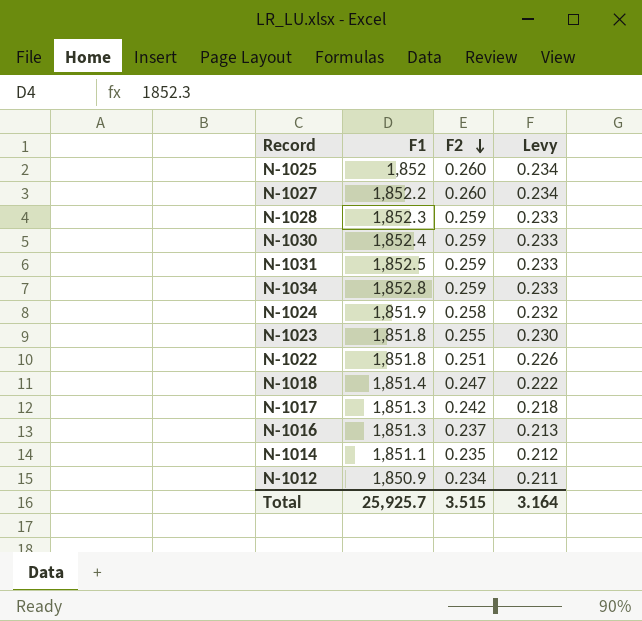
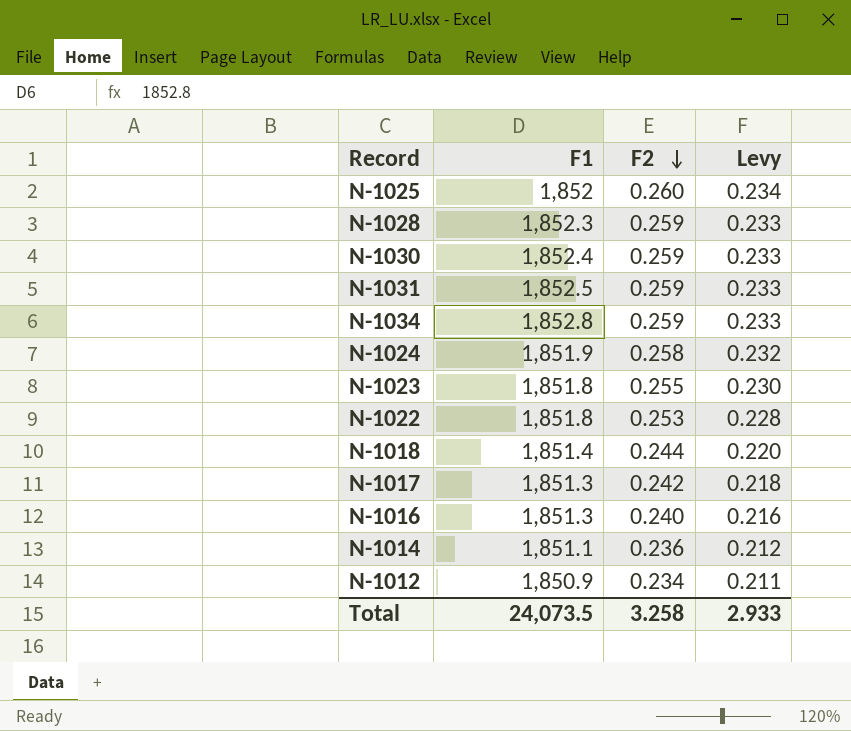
row N-1027: 1,852.2 | 0.260 | 0.234 -> none
N-1022 | F2: 0.251 -> 0.253
N-1022 | Levy: 0.226 -> 0.228
N-1018 | F2: 0.247 -> 0.244
N-1018 | Levy: 0.222 -> 0.220
N-1016 | F2: 0.237 -> 0.240
N-1016 | Levy: 0.213 -> 0.216
N-1014 | F2: 0.235 -> 0.236
Total | F1: 25,925.7 -> 24,073.5
Total | F2: 3.515 -> 3.258
Total | Levy: 3.164 -> 2.933

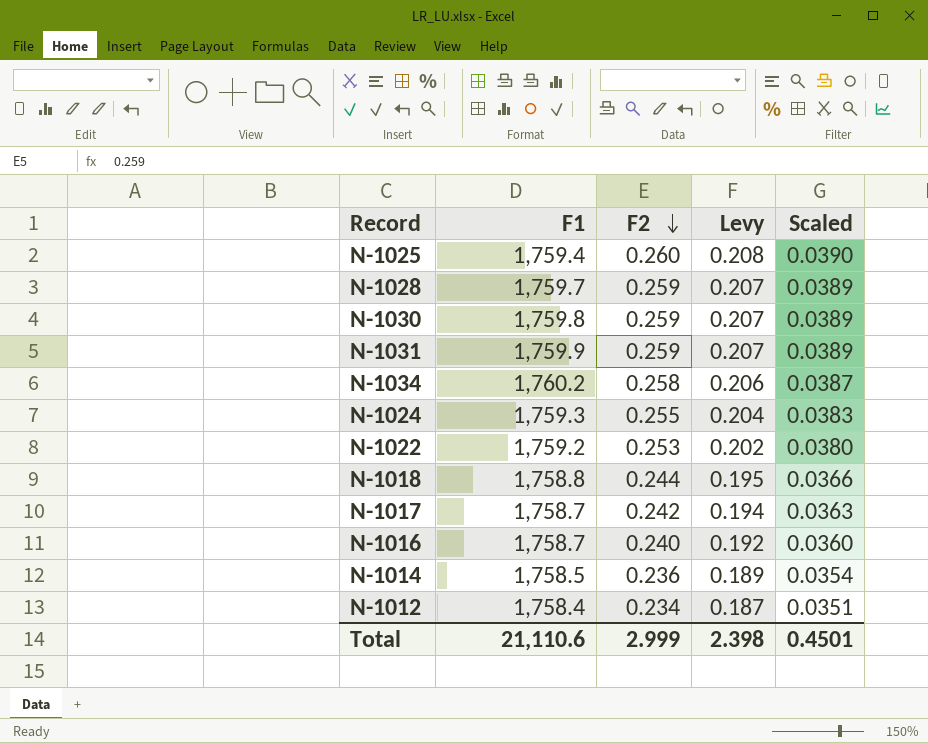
column Levy | formula: [F2] * 0.9 -> [F2] * 0.8
column Scaled | formula: none -> [F2] * 0.15
row N-1023: 1,851.8 | 0.255 | 0.230 -> none
N-1025 | F1: 1,852 -> 1,759.4
N-1028 | F1: 1,852.3 -> 1,759.7
N-1030 | F1: 1,852.4 -> 1,759.8
N-1031 | F1: 1,852.5 -> 1,759.9
N-1034 | F1: 1,852.8 -> 1,760.2
N-1034 | F2: 0.259 -> 0.258
N-1024 | F1: 1,851.9 -> 1,759.3
N-1024 | F2: 0.258 -> 0.255
N-1022 | F1: 1,851.8 -> 1,759.2
N-1018 | F1: 1,851.4 -> 1,758.8
N-1017 | F1: 1,851.3 -> 1,758.7
N-1016 | F1: 1,851.3 -> 1,758.7
N-1014 | F1: 1,851.1 -> 1,758.5
N-1012 | F1: 1,850.9 -> 1,758.4
Total | F1: 24,073.5 -> 21,110.6
Total | F2: 3.258 -> 2.999
Total | Levy: 2.933 -> 2.398

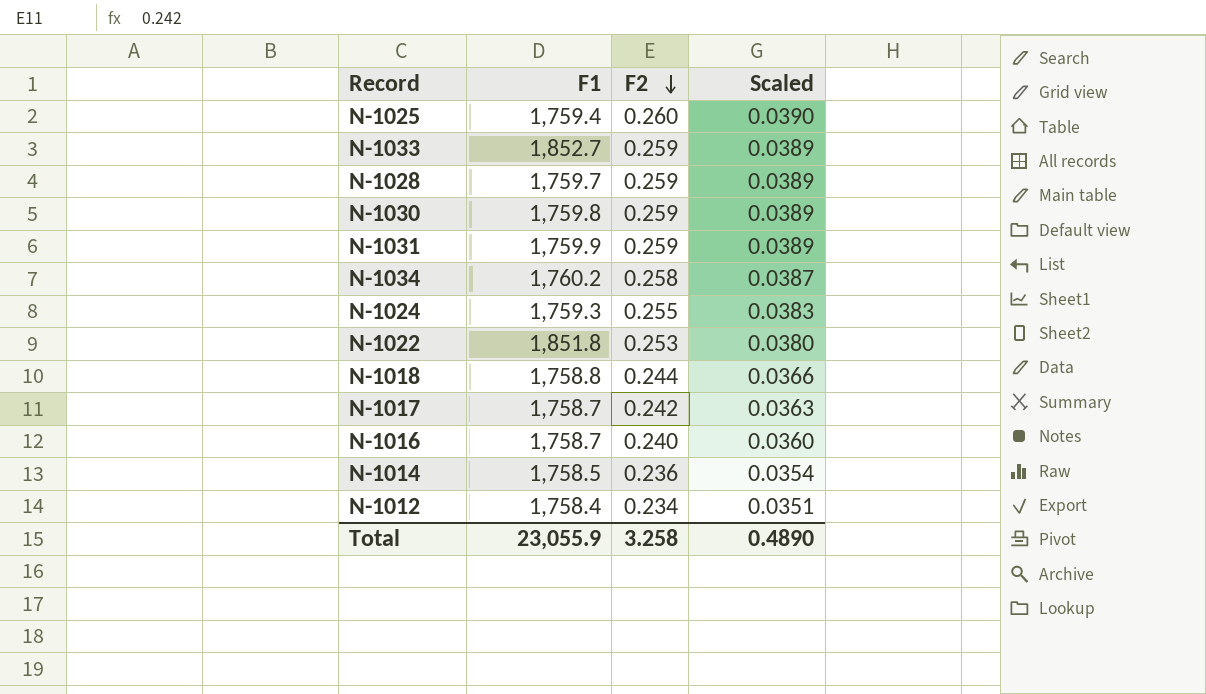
column Levy | formula: [F2] * 0.8 -> none
row N-1033: none -> 1,852.7 | 0.259 | 0.0389
N-1022 | F1: 1,759.2 -> 1,851.8
Total | F1: 21,110.6 -> 23,055.9
Total | F2: 2.999 -> 3.258
Total | Scaled: 0.4501 -> 0.4890

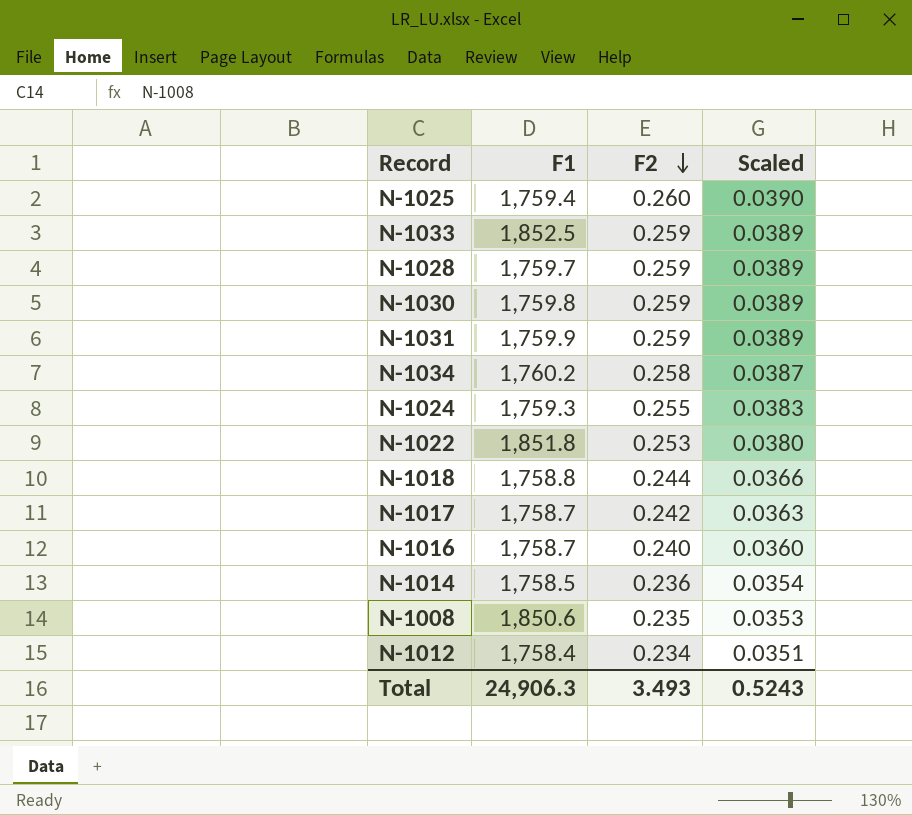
N-1033 | F1: 1,852.7 -> 1,852.5
row N-1008: none -> 1,850.6 | 0.235 | 0.0353
Total | F1: 23,055.9 -> 24,906.3
Total | F2: 3.258 -> 3.493
Total | Scaled: 0.4890 -> 0.5243

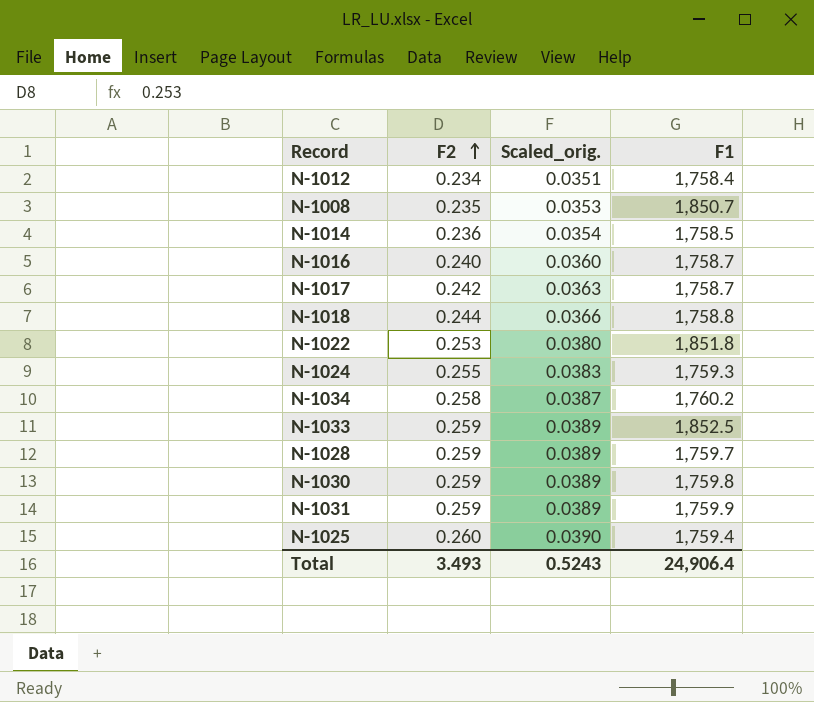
row order: F2 descending -> F2 ascending
column name: Scaled -> Scaled_orig.
column F1 | position: 2 -> 4
N-1008 | F1: 1,850.6 -> 1,850.7
Total | F1: 24,906.3 -> 24,906.4

